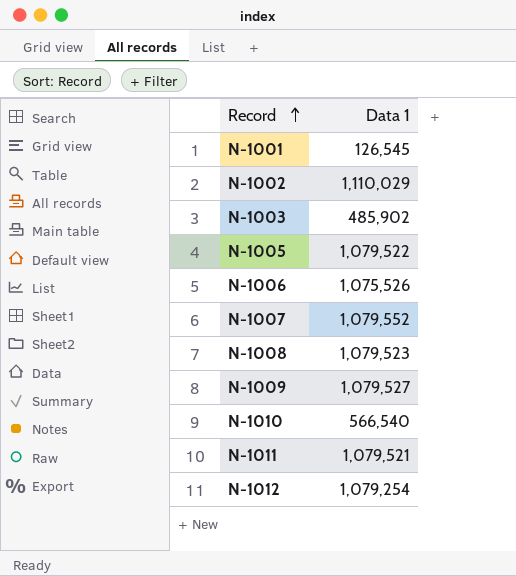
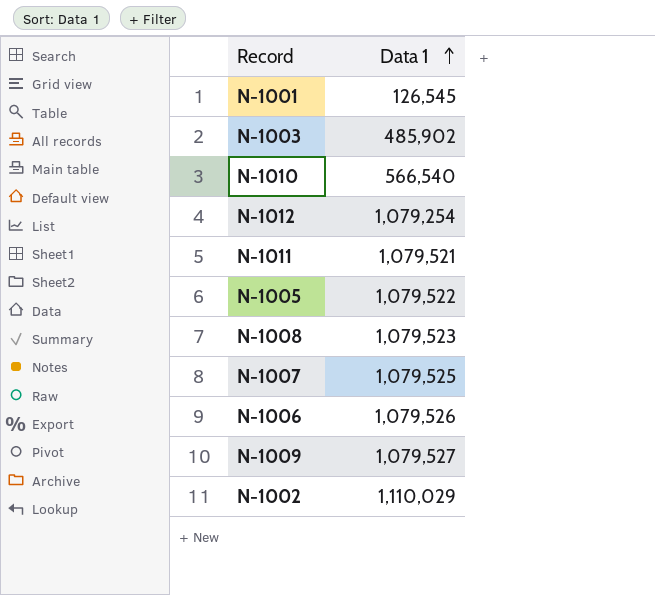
row order: Record ascending -> Data 1 ascending
N-1007 | Data 1: 1,079,552 -> 1,079,525
N-1006 | Data 1: 1,075,526 -> 1,079,526

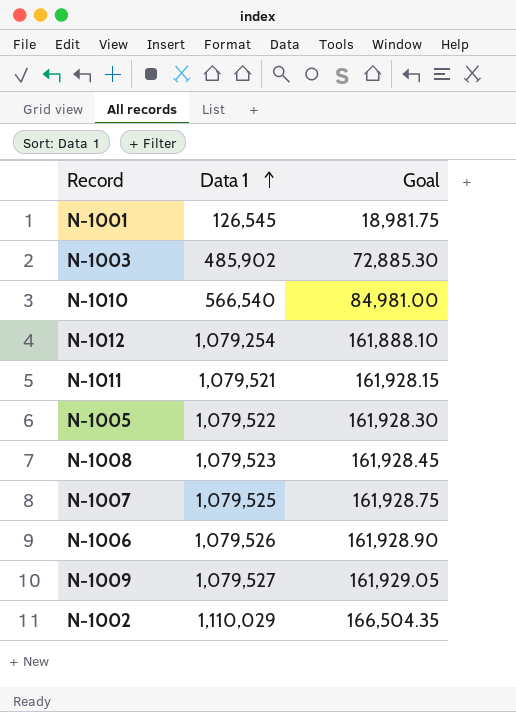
column Goal | formula: none -> [Data 1] * 0.15

